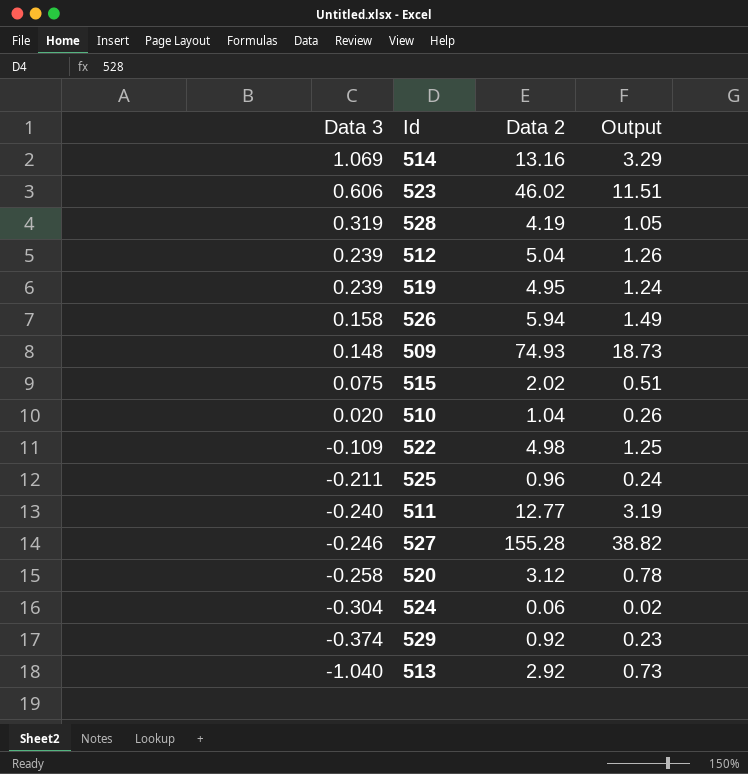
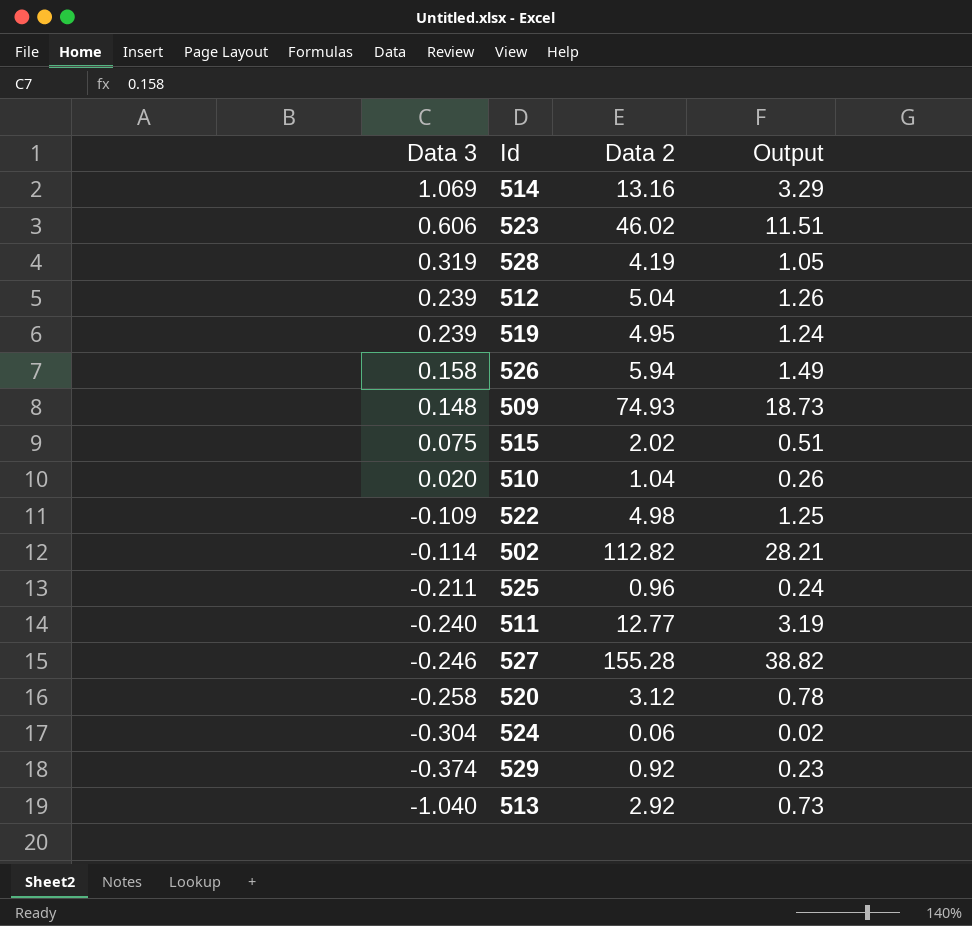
row 502: none -> -0.114 | 112.82 | 28.21

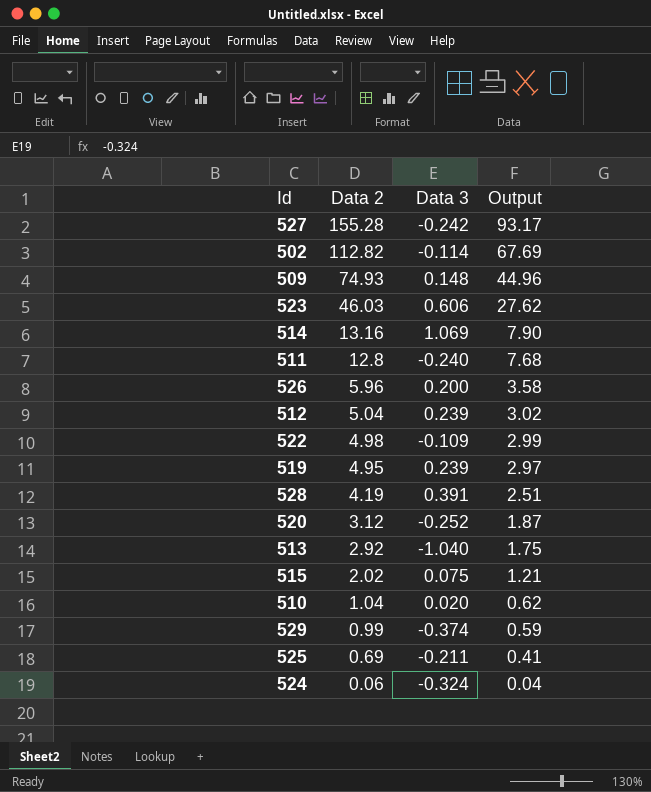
row order: Data 3 descending -> Data 2 descending
column Data 3 | position: 1 -> 3
column Output | formula: [Data 2] * 0.25 -> [Data 2] * 0.6
527 | Data 3: -0.246 -> -0.242
523 | Data 2: 46.02 -> 46.03
511 | Data 2: 12.77 -> 12.8
526 | Data 2: 5.94 -> 5.96
526 | Data 3: 0.158 -> 0.200
528 | Data 3: 0.319 -> 0.391
520 | Data 3: -0.258 -> -0.252
529 | Data 2: 0.92 -> 0.99
525 | Data 2: 0.96 -> 0.69
524 | Data 3: -0.304 -> -0.324

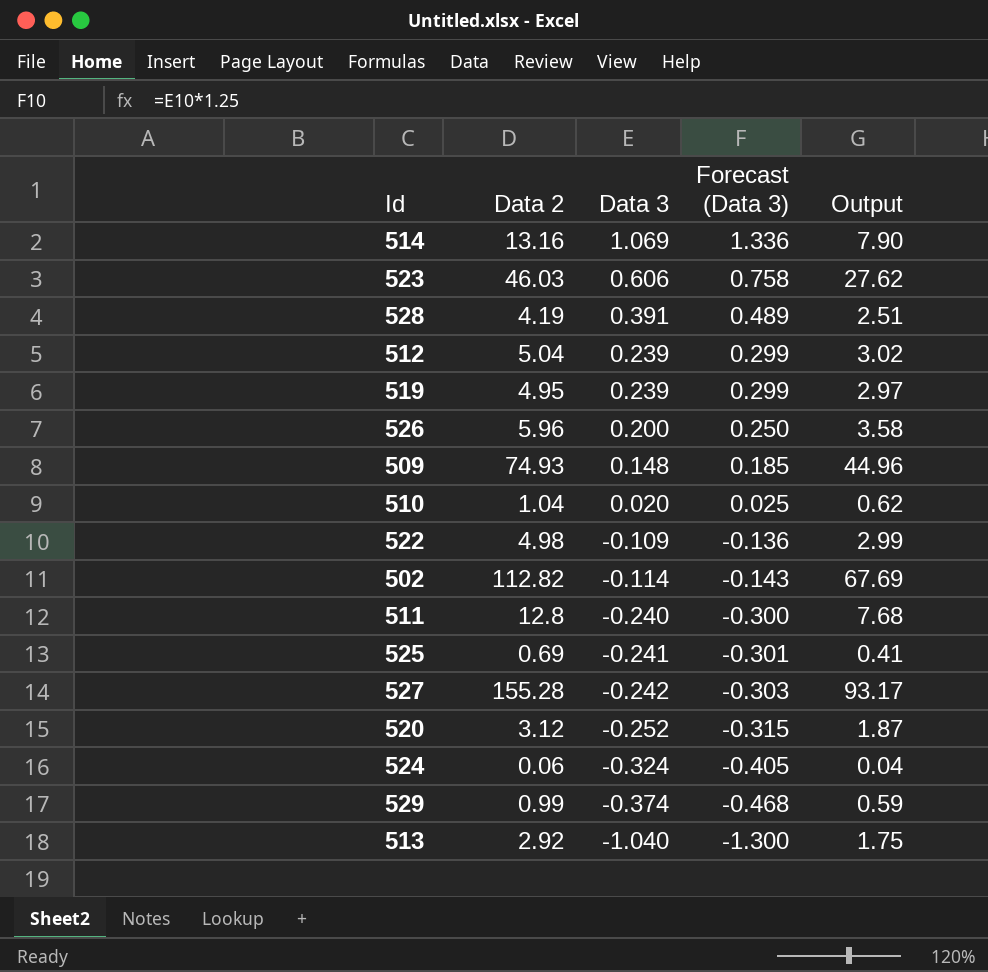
row order: Data 2 descending -> Data 3 descending
column Forecast (Data 3) | formula: none -> [Data 3] * 1.25
row 515: 2.02 | 0.075 | 1.21 -> none
525 | Data 3: -0.211 -> -0.241

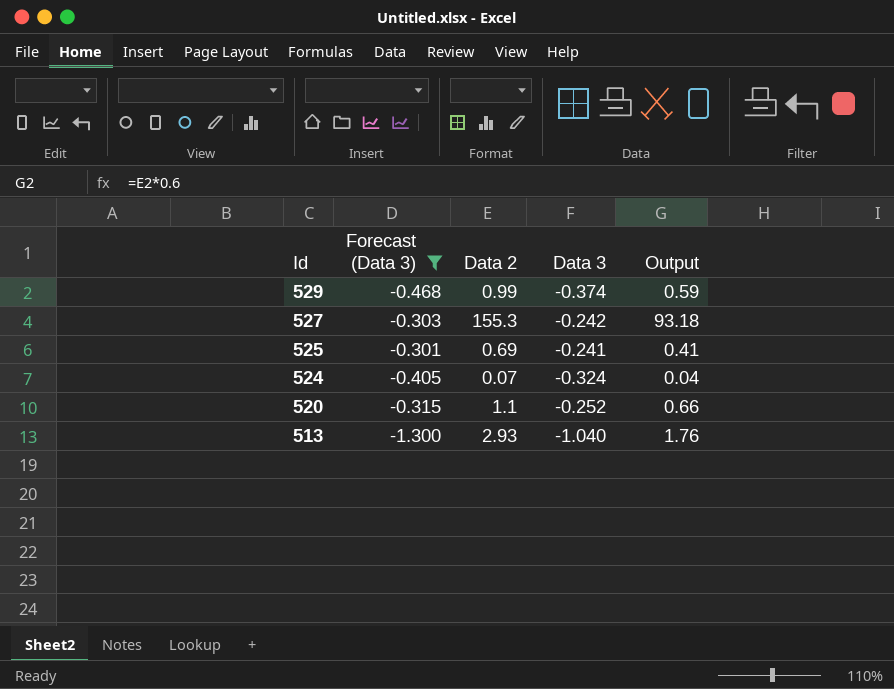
filter: none -> Forecast (Data 3) <= -0.301
row order: Data 3 descending -> Id descending
column Forecast (Data 3) | position: 4 -> 2
527 | Data 2: 155.28 -> 155.3
527 | Output: 93.17 -> 93.18
524 | Data 2: 0.06 -> 0.07
520 | Data 2: 3.12 -> 1.1
520 | Output: 1.87 -> 0.66
513 | Data 2: 2.92 -> 2.93
513 | Output: 1.75 -> 1.76

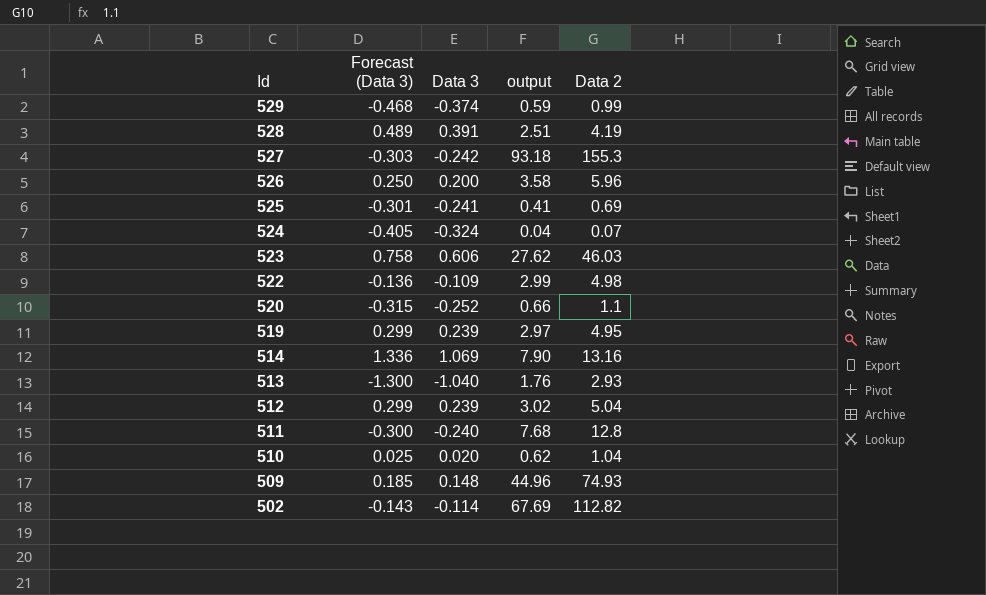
filter: Forecast (Data 3) <= -0.301 -> none
column name: Output -> output
column Data 2 | position: 3 -> 5

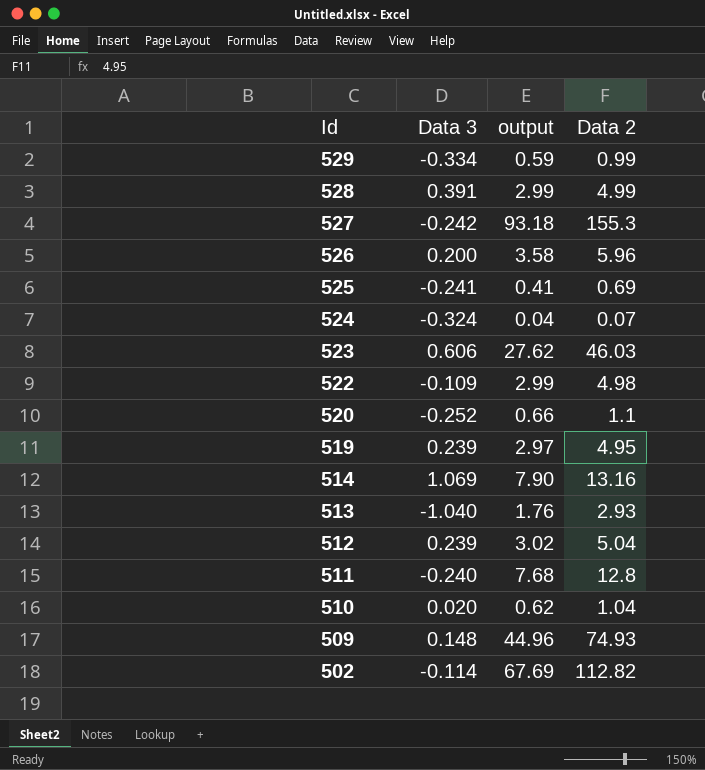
column Forecast (Data 3) | formula: [Data 3] * 1.25 -> none
529 | Data 3: -0.374 -> -0.334
528 | output: 2.51 -> 2.99
528 | Data 2: 4.19 -> 4.99

